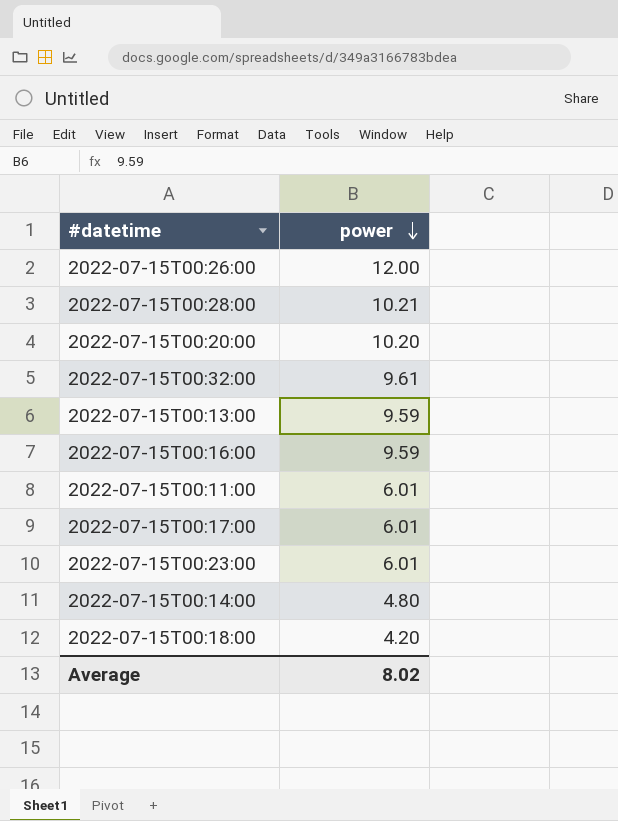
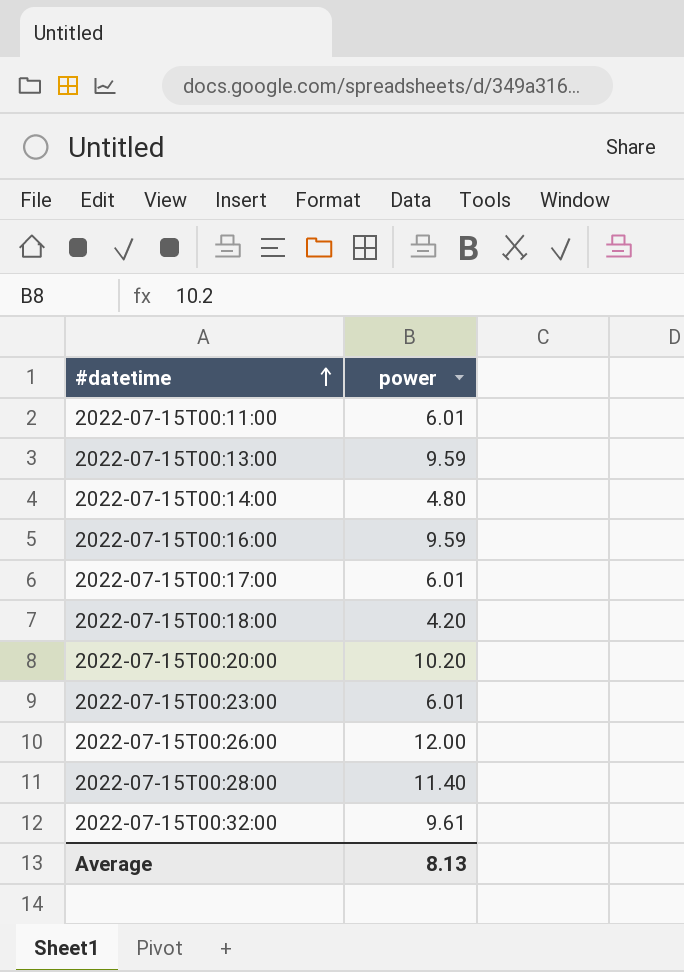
row order: power descending -> #datetime ascending
2022-07-15T00:28:00 | power: 10.21 -> 11.40
Average | power: 8.02 -> 8.13

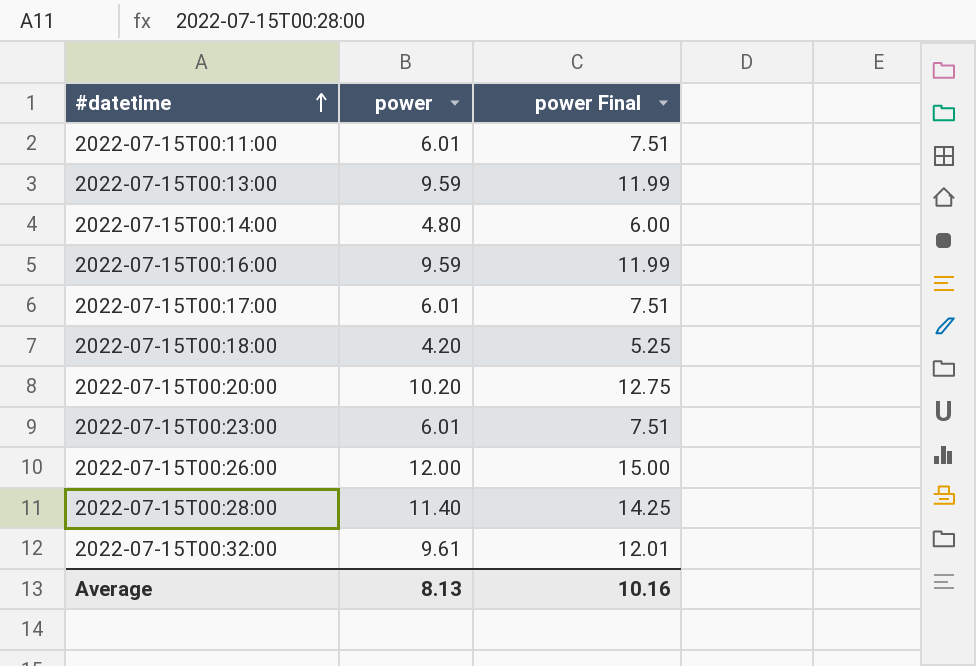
column power Final | formula: none -> [power] * 1.25

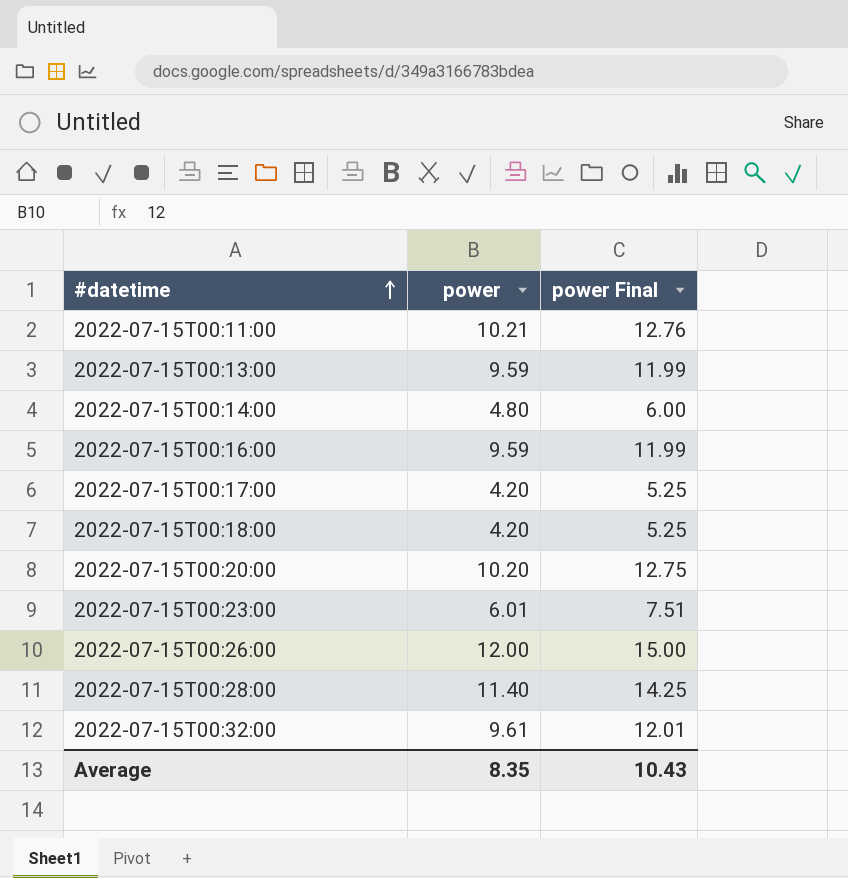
2022-07-15T00:11:00 | power: 6.01 -> 10.21
2022-07-15T00:11:00 | power Final: 7.51 -> 12.76
2022-07-15T00:17:00 | power: 6.01 -> 4.20
2022-07-15T00:17:00 | power Final: 7.51 -> 5.25
Average | power: 8.13 -> 8.35
Average | power Final: 10.16 -> 10.43

